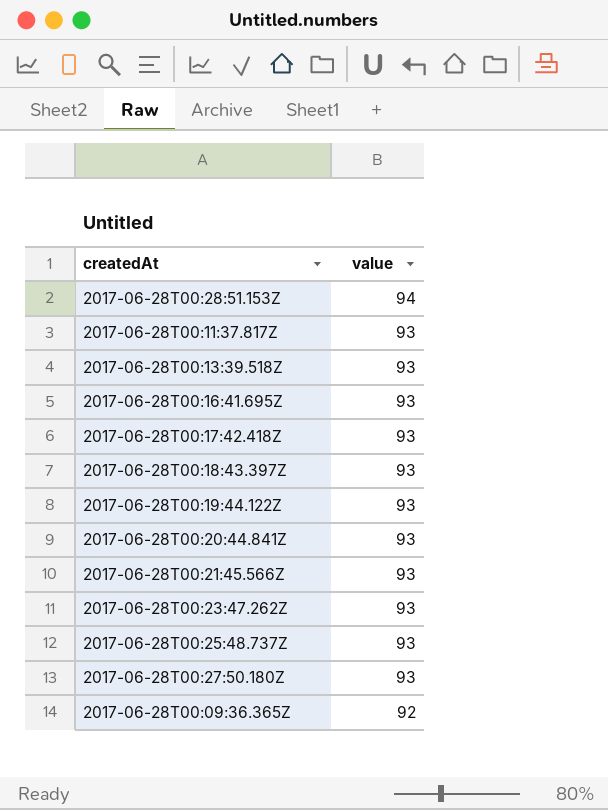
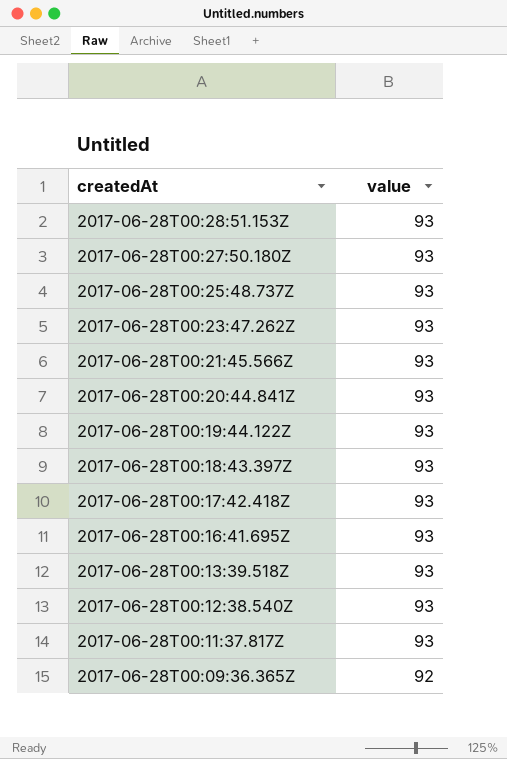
row order: value descending -> createdAt descending
2017-06-28T00:28:51.153Z | value: 94 -> 93
row 2017-06-28T00:12:38.540Z: none -> 93

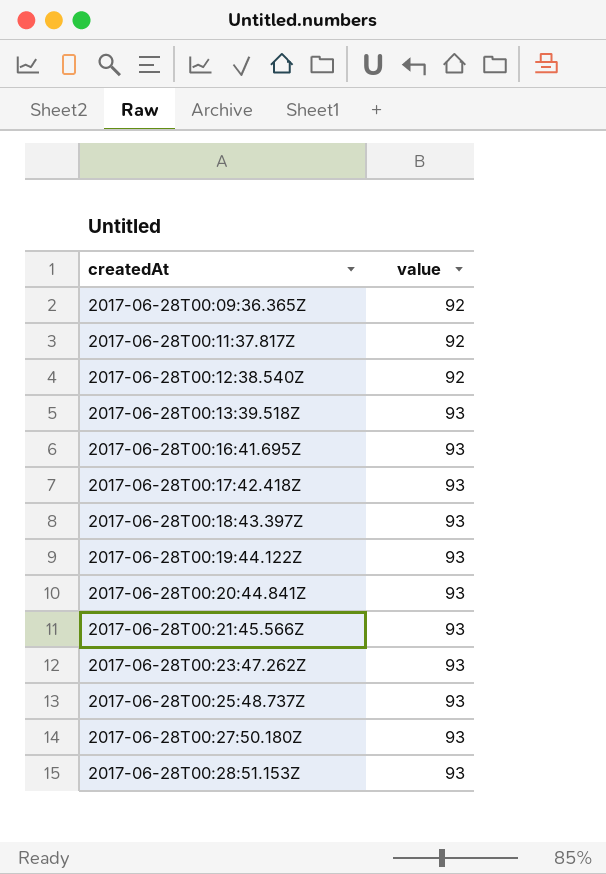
row order: createdAt descending -> createdAt ascending
2017-06-28T00:11:37.817Z | value: 93 -> 92
2017-06-28T00:12:38.540Z | value: 93 -> 92

